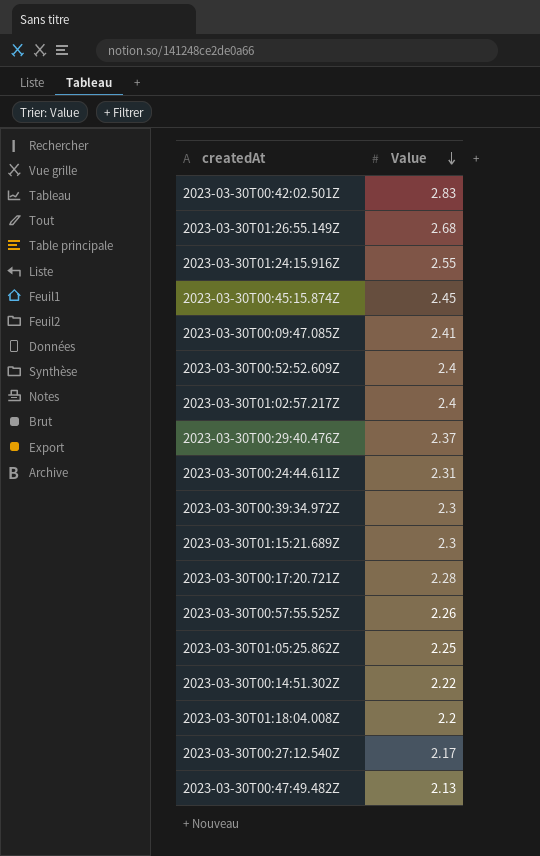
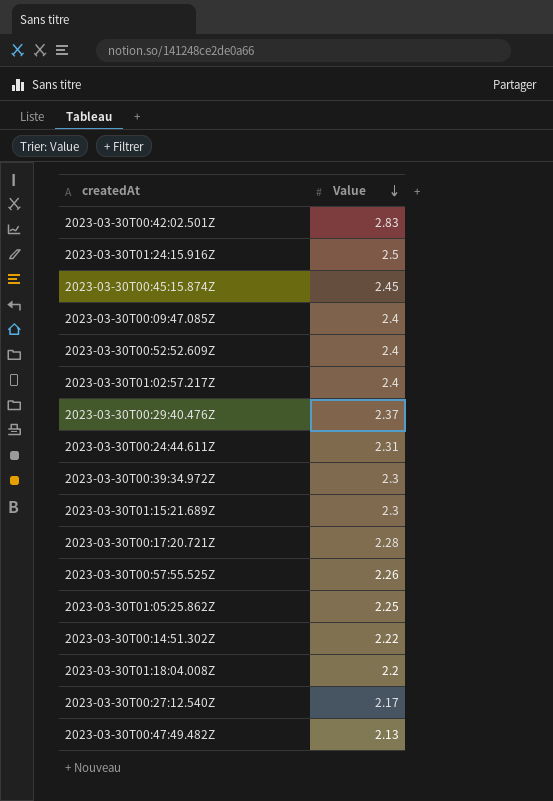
row 2023-03-30T01:26:55.149Z: 2.68 -> none
2023-03-30T01:24:15.916Z | Value: 2.55 -> 2.5
2023-03-30T00:09:47.085Z | Value: 2.41 -> 2.4

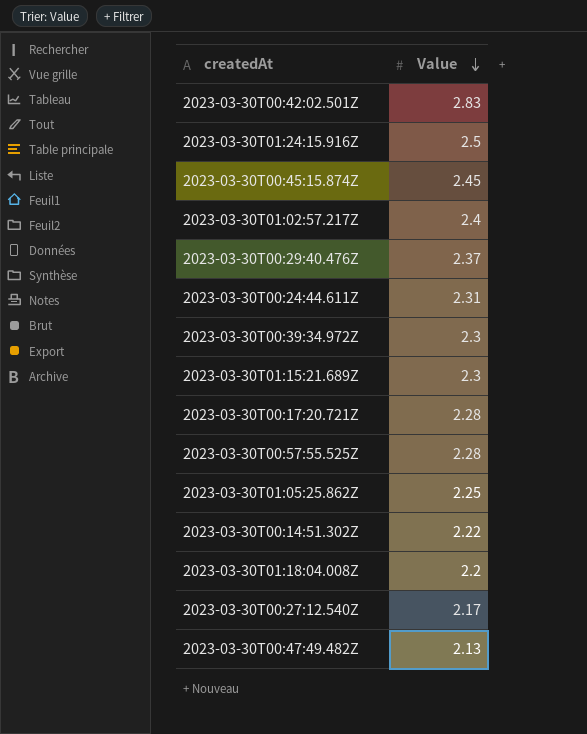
row 2023-03-30T00:09:47.085Z: 2.4 -> none
row 2023-03-30T00:52:52.609Z: 2.4 -> none
2023-03-30T00:57:55.525Z | Value: 2.26 -> 2.28

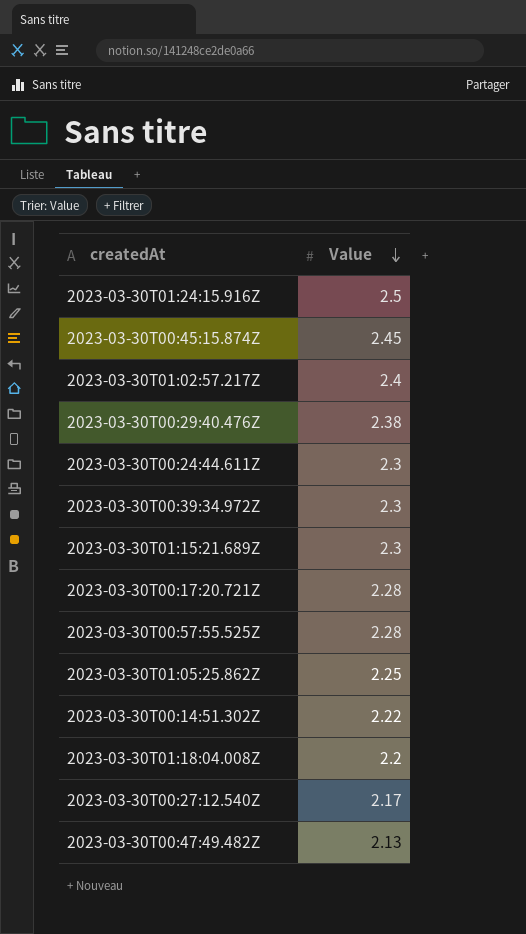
row 2023-03-30T00:42:02.501Z: 2.83 -> none
2023-03-30T00:29:40.476Z | Value: 2.37 -> 2.38
2023-03-30T00:24:44.611Z | Value: 2.31 -> 2.3

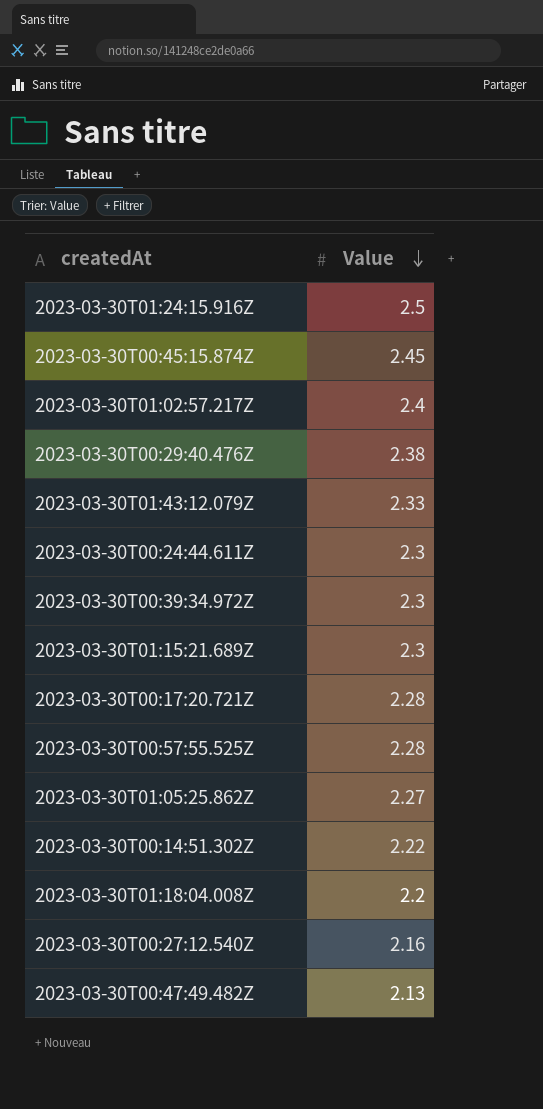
row 2023-03-30T01:43:12.079Z: none -> 2.33
2023-03-30T01:05:25.862Z | Value: 2.25 -> 2.27
2023-03-30T00:27:12.540Z | Value: 2.17 -> 2.16

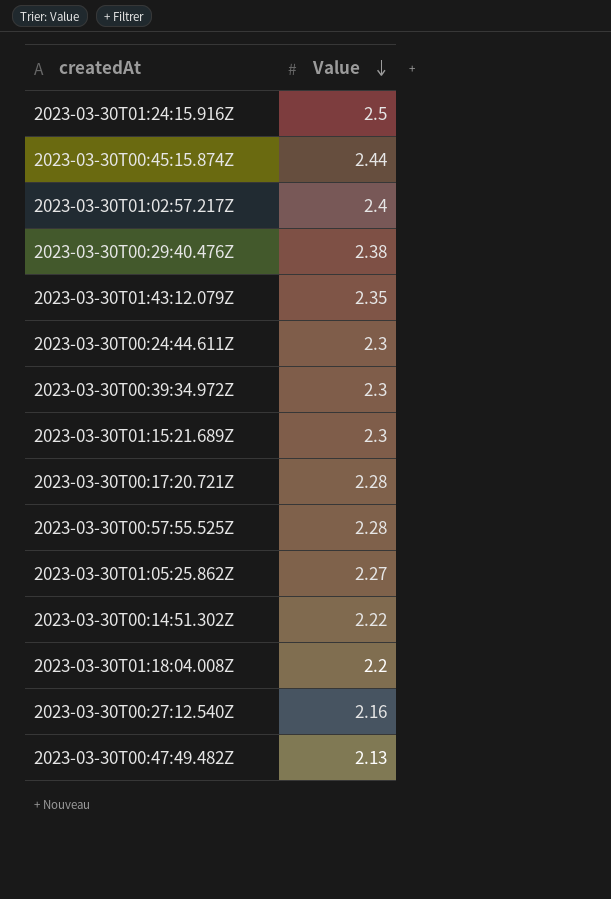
2023-03-30T00:45:15.874Z | Value: 2.45 -> 2.44
2023-03-30T01:43:12.079Z | Value: 2.33 -> 2.35

